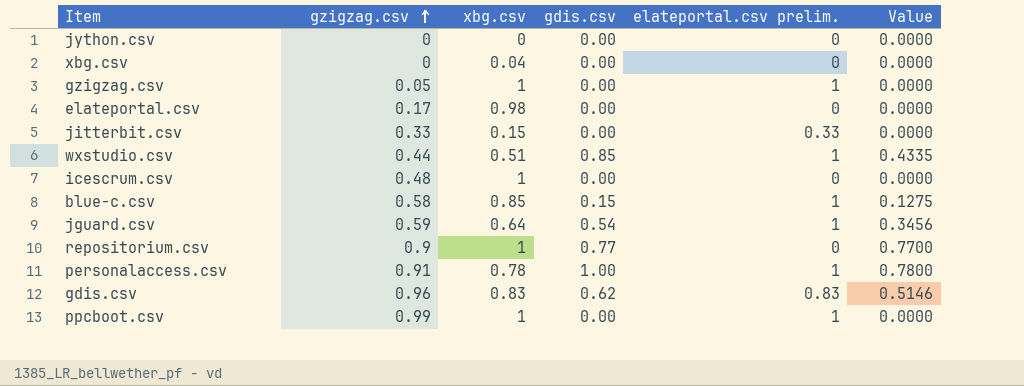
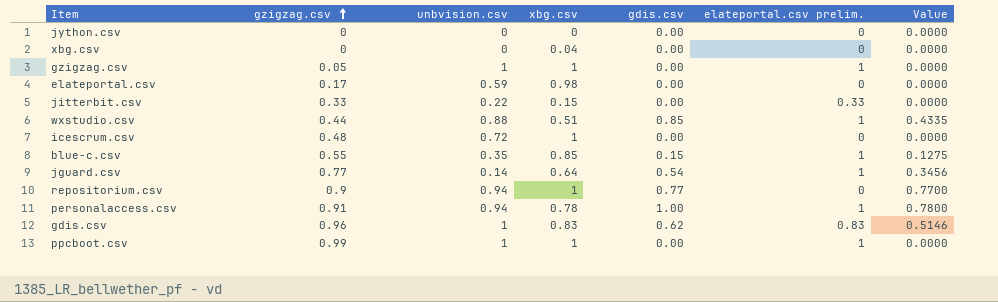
column unbvision.csv | position: none -> 3
blue-c.csv | gzigzag.csv: 0.58 -> 0.55
jguard.csv | gzigzag.csv: 0.59 -> 0.77

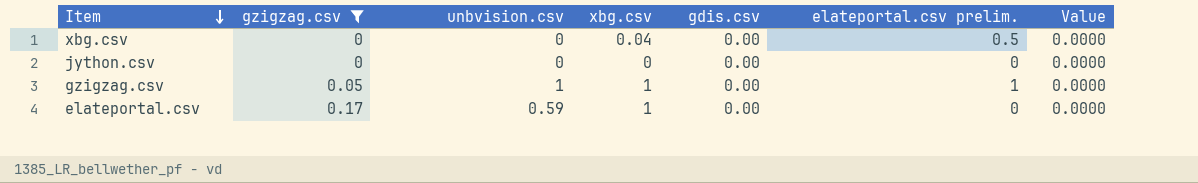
filter: none -> gzigzag.csv <= 0.17
row order: gzigzag.csv ascending -> Item descending
xbg.csv | elateportal.csv prelim.: 0 -> 0.5
elateportal.csv | xbg.csv: 0.98 -> 1

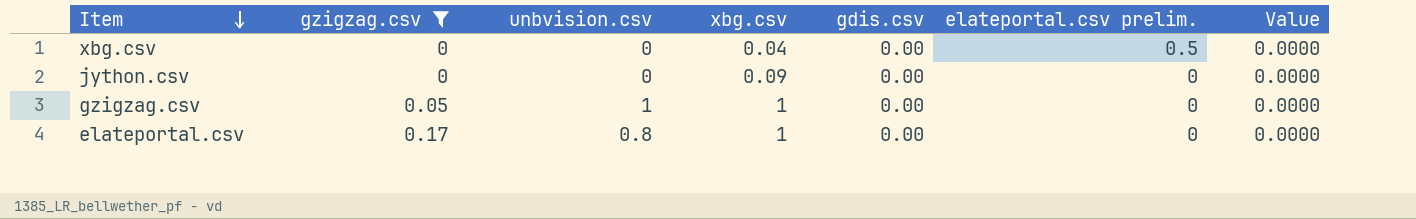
jython.csv | xbg.csv: 0 -> 0.09
gzigzag.csv | elateportal.csv prelim.: 1 -> 0
elateportal.csv | unbvision.csv: 0.59 -> 0.8

